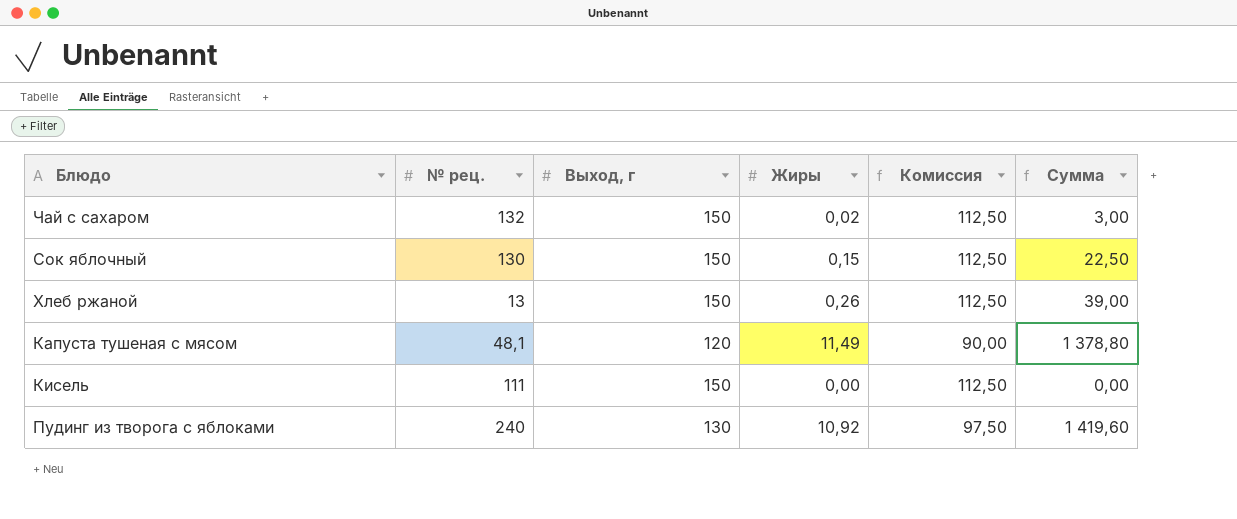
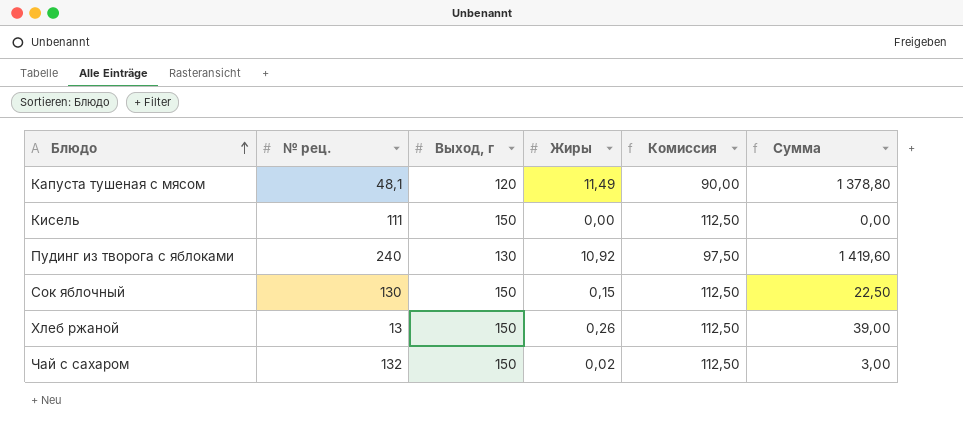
row order: none -> Блюдо ascending

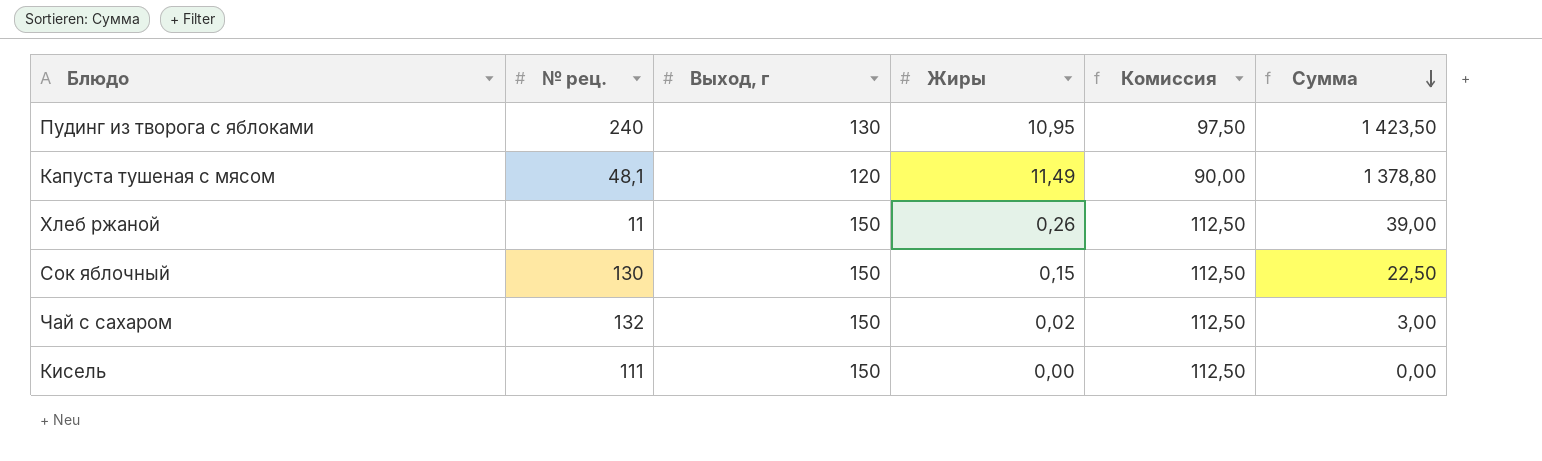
row order: Блюдо ascending -> Сумма descending
Пудинг из творога с яблоками | Жиры: 10,92 -> 10,95
Пудинг из творога с яблоками | Сумма: 1 419,60 -> 1 423,50
Хлеб ржаной | № рец.: 13 -> 11

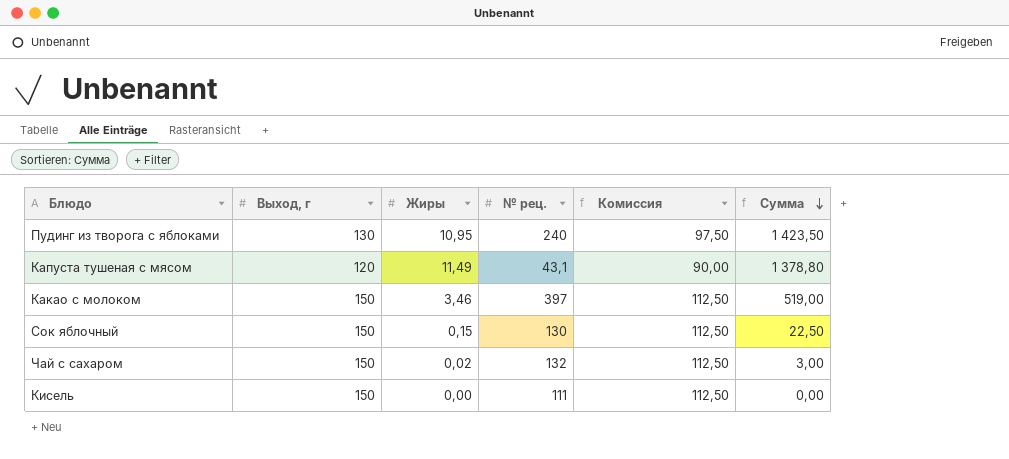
column № рец. | position: 2 -> 4
row Хлеб ржаной: 11 | 150 | 0,26 | 112,50 | 39,00 -> none
Капуста тушеная с мясом | № рец.: 48,1 -> 43,1
row Какао с молоком: none -> 150 | 3,46 | 397 | 112,50 | 519,00

